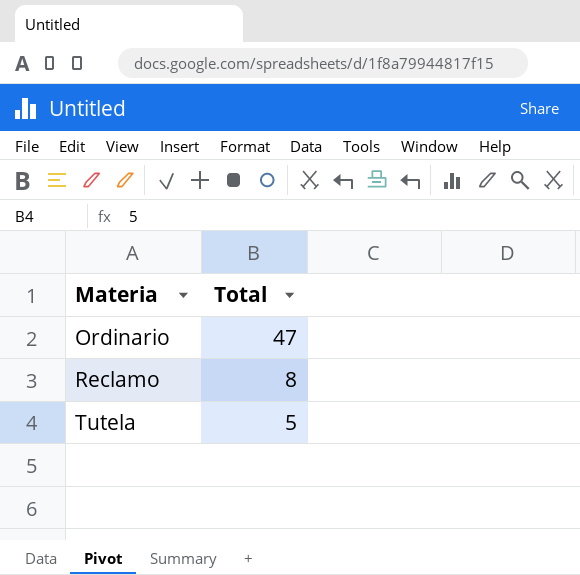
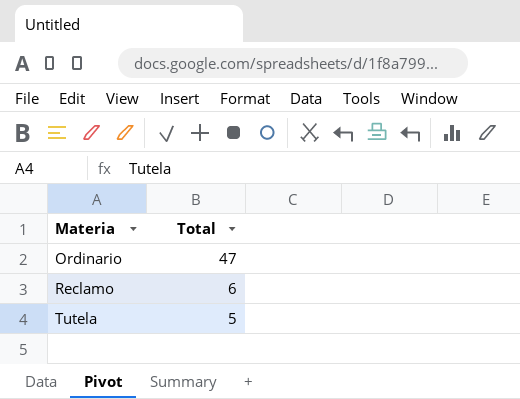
Reclamo | Total: 8 -> 6

